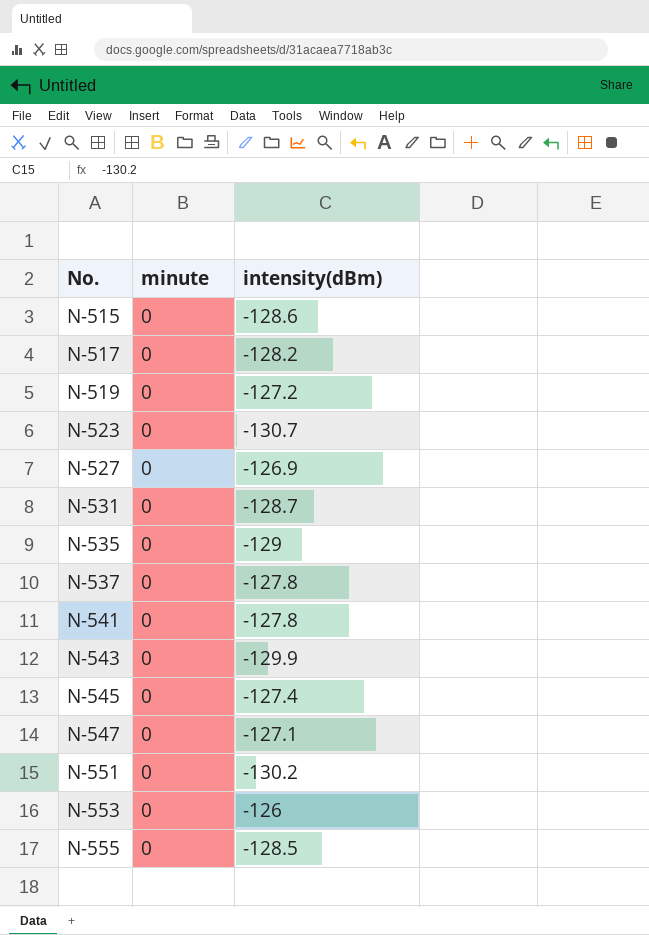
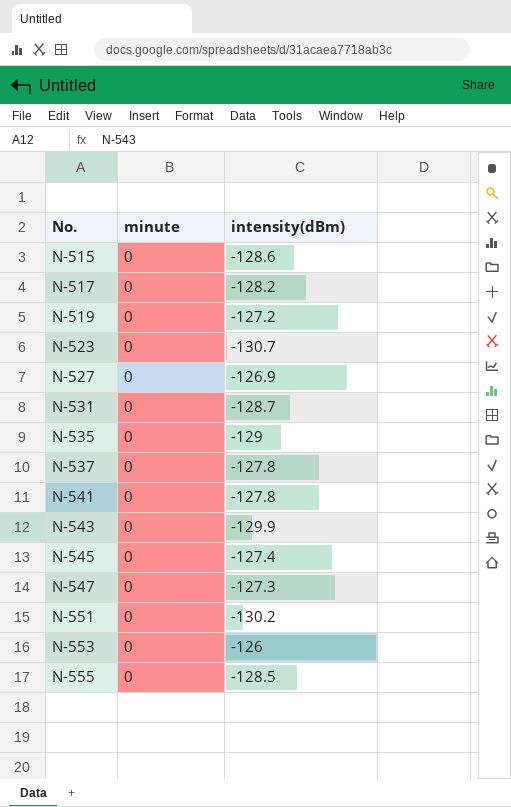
N-547 | intensity(dBm): -127.1 -> -127.3

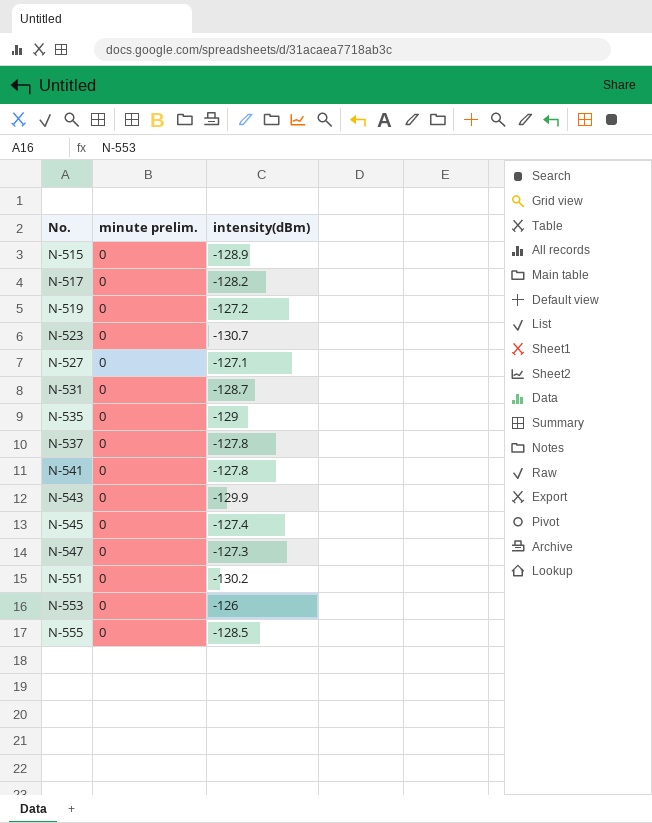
column name: minute -> minute prelim.
N-515 | intensity(dBm): -128.6 -> -128.9
N-527 | intensity(dBm): -126.9 -> -127.1

